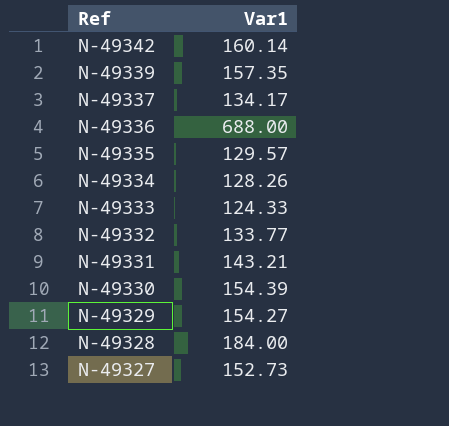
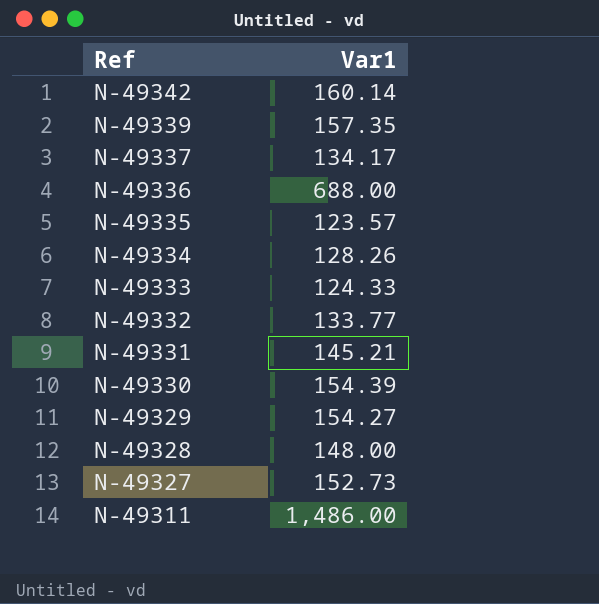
N-49335 | Var1: 129.57 -> 123.57
N-49331 | Var1: 143.21 -> 145.21
N-49328 | Var1: 184.00 -> 148.00
row N-49311: none -> 1,486.00

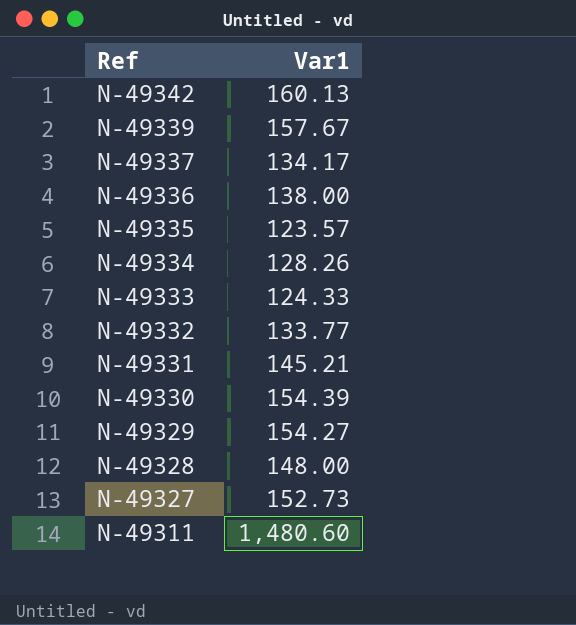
N-49342 | Var1: 160.14 -> 160.13
N-49339 | Var1: 157.35 -> 157.67
N-49336 | Var1: 688.00 -> 138.00
N-49311 | Var1: 1,486.00 -> 1,480.60

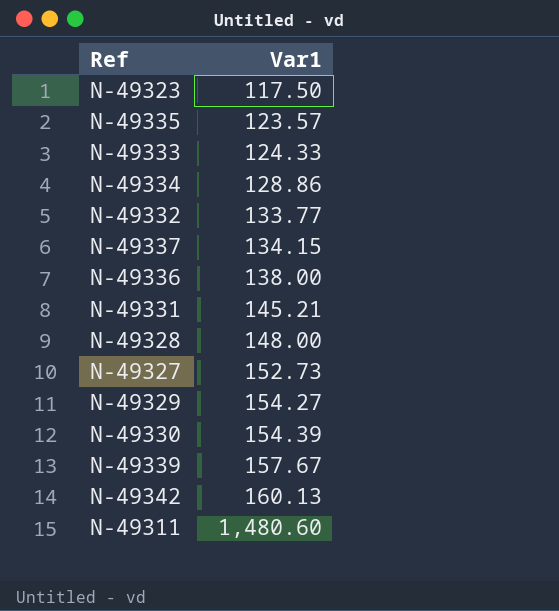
row order: Ref descending -> Var1 ascending
row N-49323: none -> 117.50
N-49334 | Var1: 128.26 -> 128.86
N-49337 | Var1: 134.17 -> 134.15

